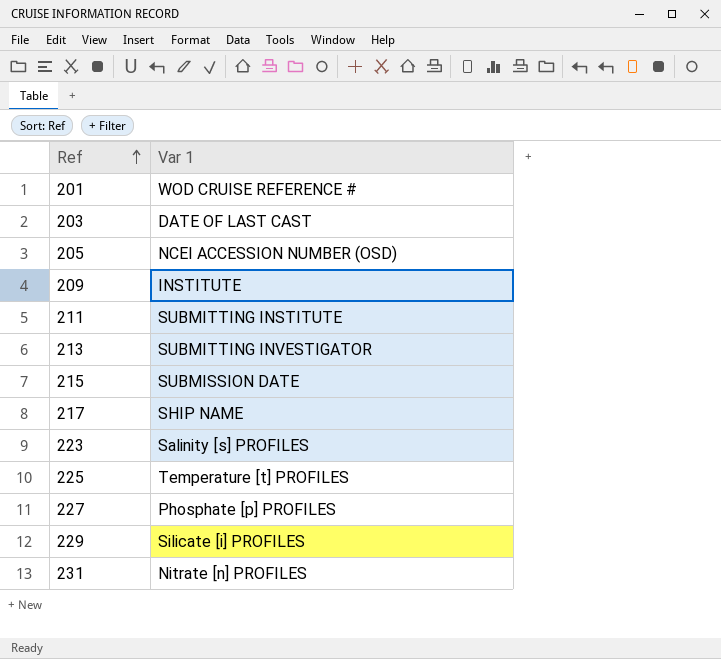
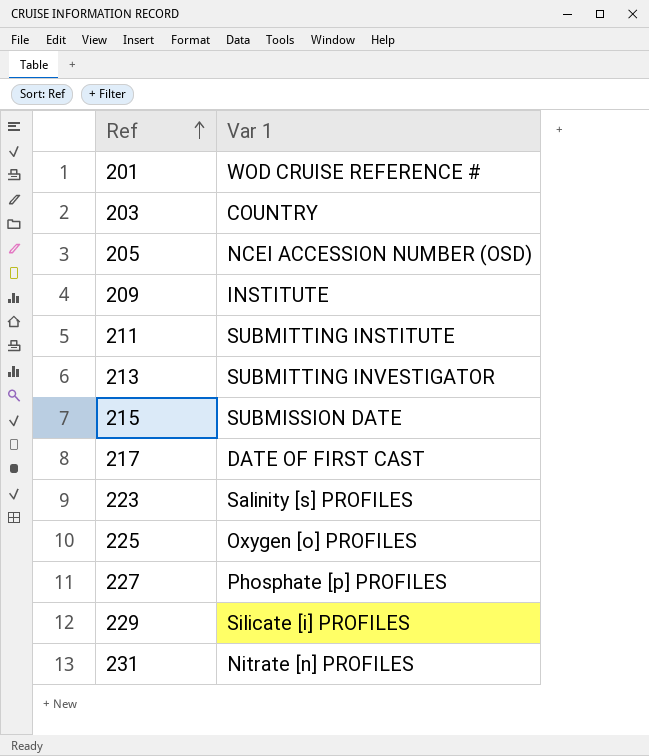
203 | Var 1: DATE OF LAST CAST -> COUNTRY
217 | Var 1: SHIP NAME -> DATE OF FIRST CAST
225 | Var 1: Temperature [t] PROFILES -> Oxygen [o] PROFILES

